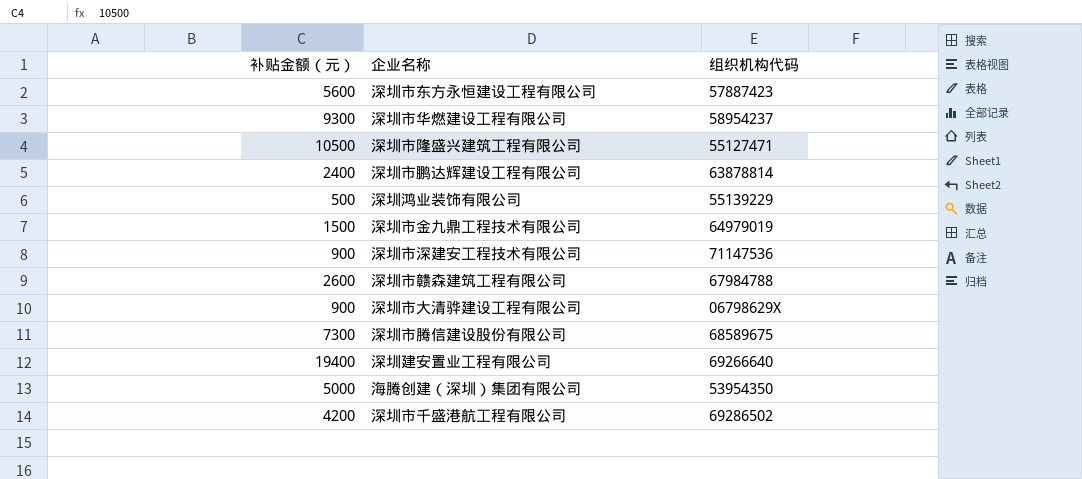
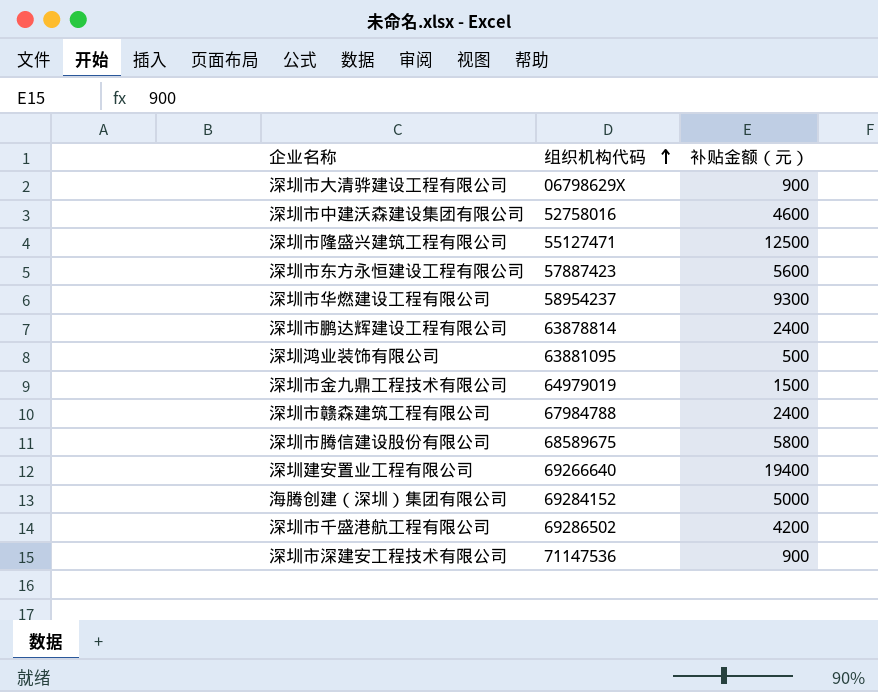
row order: none -> 组织机构代码 ascending
column 补贴金额（元） | position: 1 -> 3
row 深圳市中建沃森建设集团有限公司: none -> 52758016 | 4600
深圳市隆盛兴建筑工程有限公司 | 补贴金额（元）: 10500 -> 12500
深圳鸿业装饰有限公司 | 组织机构代码: 55139229 -> 63881095
深圳市赣森建筑工程有限公司 | 补贴金额（元）: 2600 -> 2400
深圳市腾信建设股份有限公司 | 补贴金额（元）: 7300 -> 5800
海腾创建（深圳）集团有限公司 | 组织机构代码: 53954350 -> 69284152

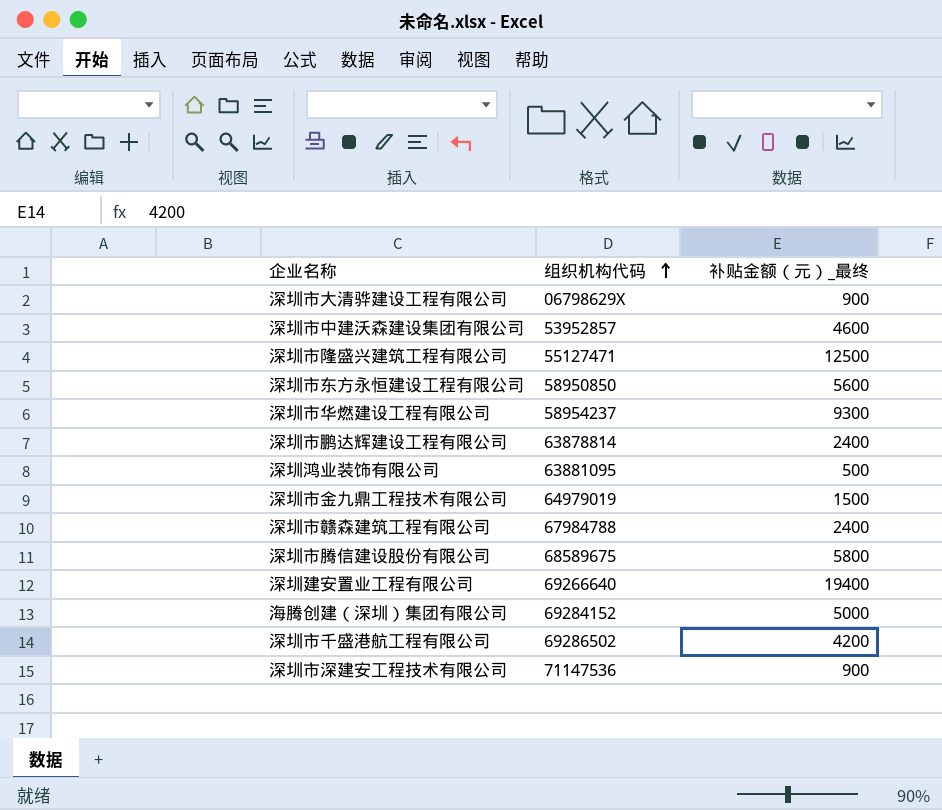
column name: 补贴金额（元） -> 补贴金额（元）_最终
深圳市中建沃森建设集团有限公司 | 组织机构代码: 52758016 -> 53952857
深圳市东方永恒建设工程有限公司 | 组织机构代码: 57887423 -> 58950850

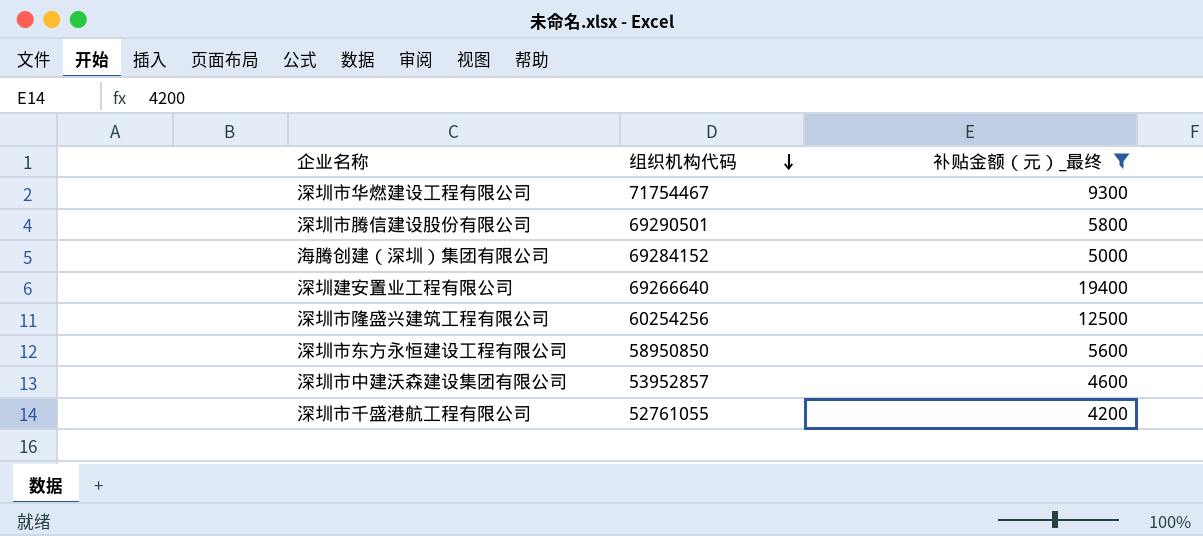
filter: none -> 补贴金额（元）_最终 >= 4200
row order: 组织机构代码 ascending -> 组织机构代码 descending
深圳市华燃建设工程有限公司 | 组织机构代码: 58954237 -> 71754467
深圳市腾信建设股份有限公司 | 组织机构代码: 68589675 -> 69290501
深圳市隆盛兴建筑工程有限公司 | 组织机构代码: 55127471 -> 60254256
深圳市千盛港航工程有限公司 | 组织机构代码: 69286502 -> 52761055

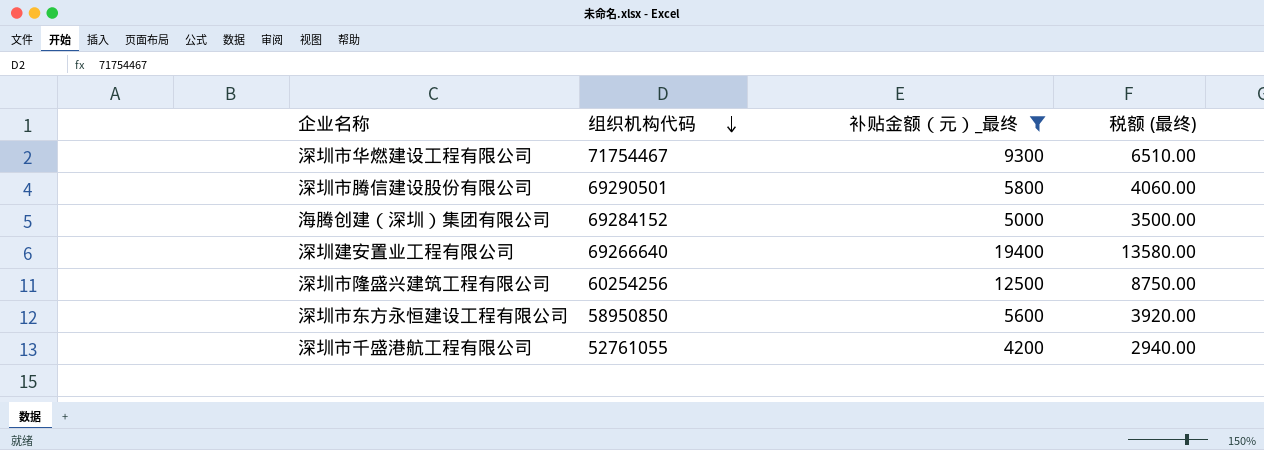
column 税额 (最终) | formula: none -> [补贴金额（元）_最终] * 0.7
row 深圳市中建沃森建设集团有限公司: 53952857 | 4600 -> none

